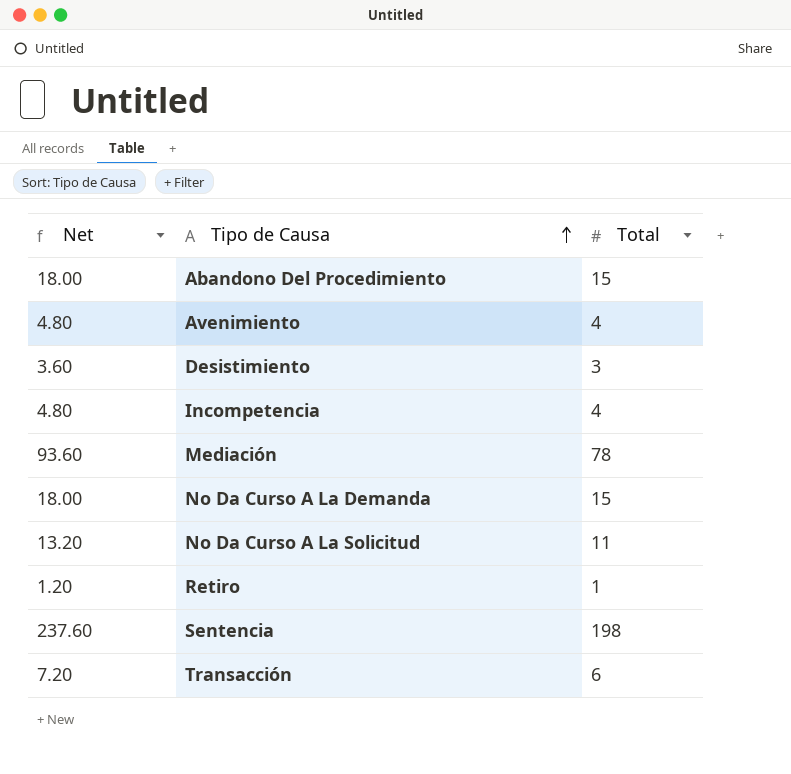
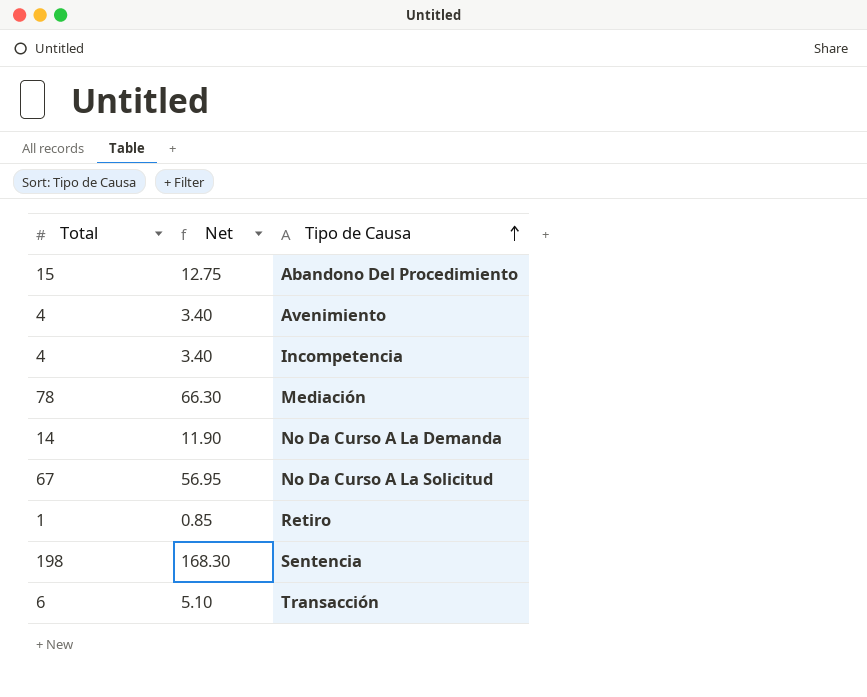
column Total | position: 3 -> 1
column Net | formula: [Total] * 1.2 -> [Total] * 0.85
row Desistimiento: 3.60 | 3 -> none
No Da Curso A La Demanda | Total: 15 -> 14
No Da Curso A La Solicitud | Total: 11 -> 67

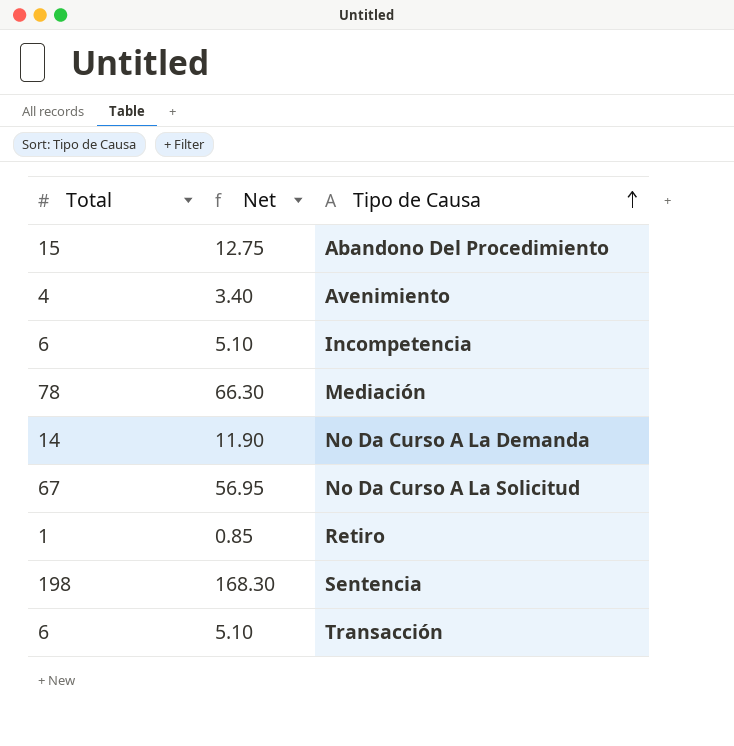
Incompetencia | Total: 4 -> 6
Incompetencia | Net: 3.40 -> 5.10

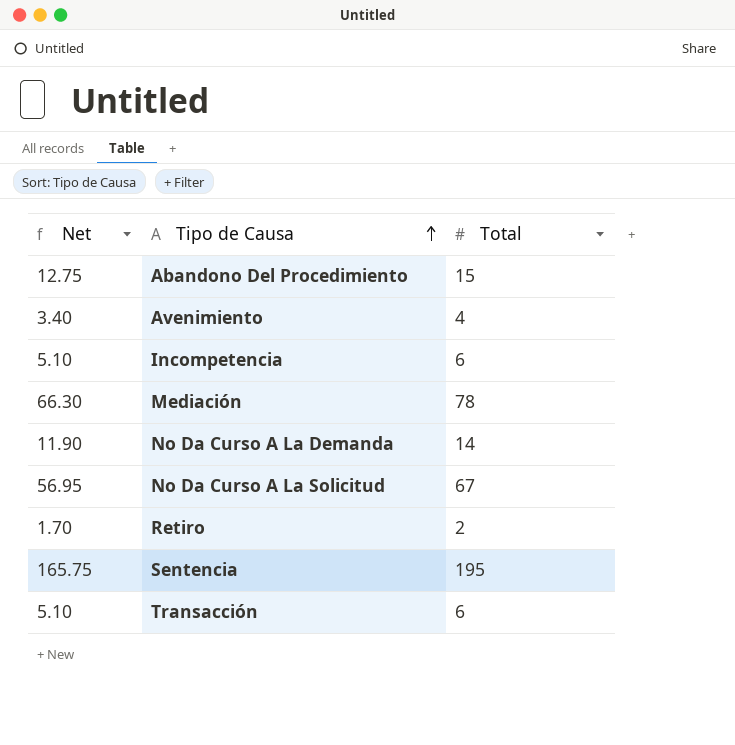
column Total | position: 1 -> 3
Retiro | Net: 0.85 -> 1.70
Retiro | Total: 1 -> 2
Sentencia | Net: 168.30 -> 165.75
Sentencia | Total: 198 -> 195

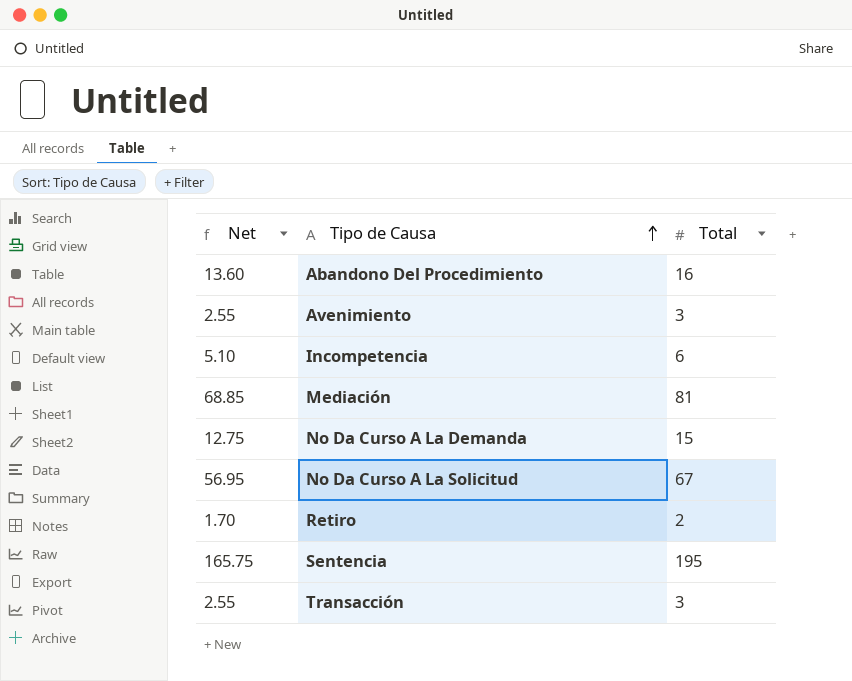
Abandono Del Procedimiento | Net: 12.75 -> 13.60
Abandono Del Procedimiento | Total: 15 -> 16
Avenimiento | Net: 3.40 -> 2.55
Avenimiento | Total: 4 -> 3
Mediación | Net: 66.30 -> 68.85
Mediación | Total: 78 -> 81
No Da Curso A La Demanda | Net: 11.90 -> 12.75
No Da Curso A La Demanda | Total: 14 -> 15
Transacción | Net: 5.10 -> 2.55
Transacción | Total: 6 -> 3

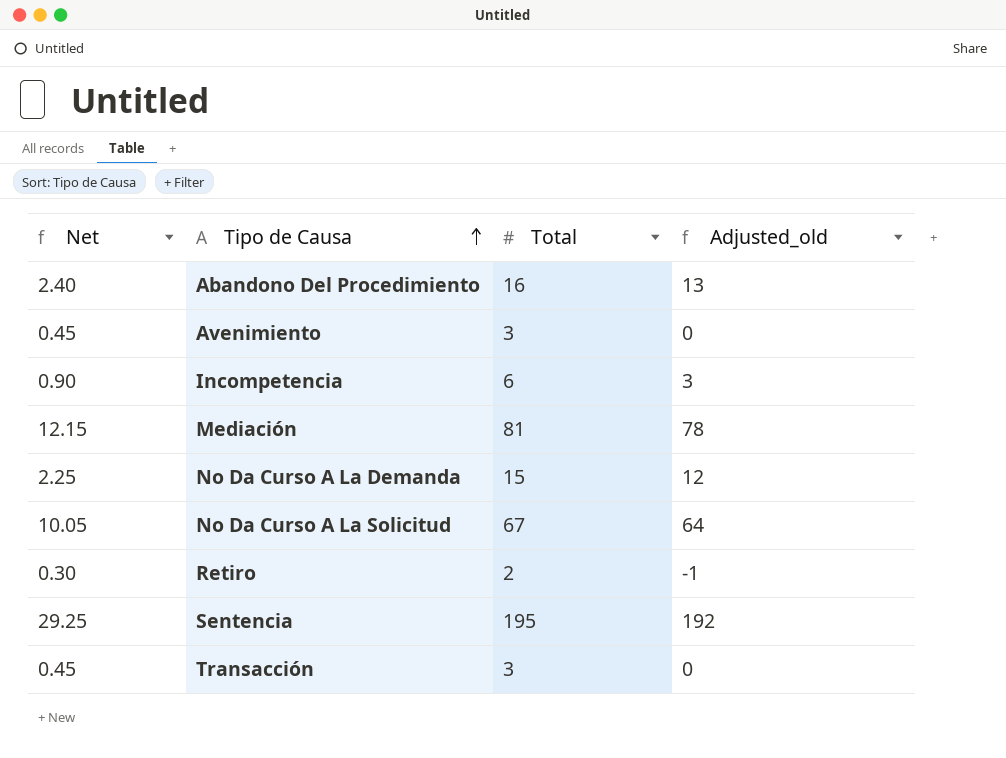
column Net | formula: [Total] * 0.85 -> [Total] * 0.15
column Adjusted_old | formula: none -> [Total] - 3

